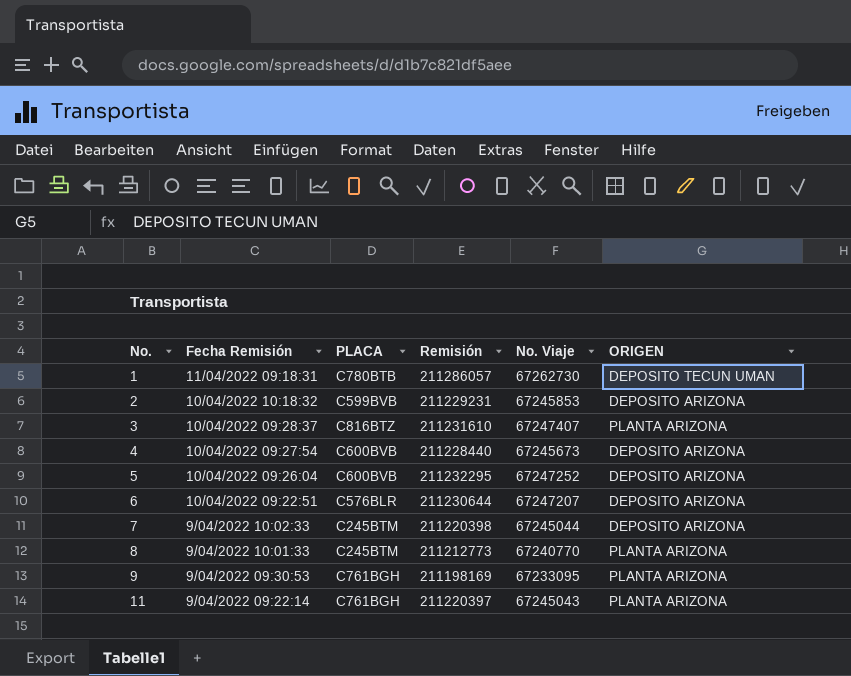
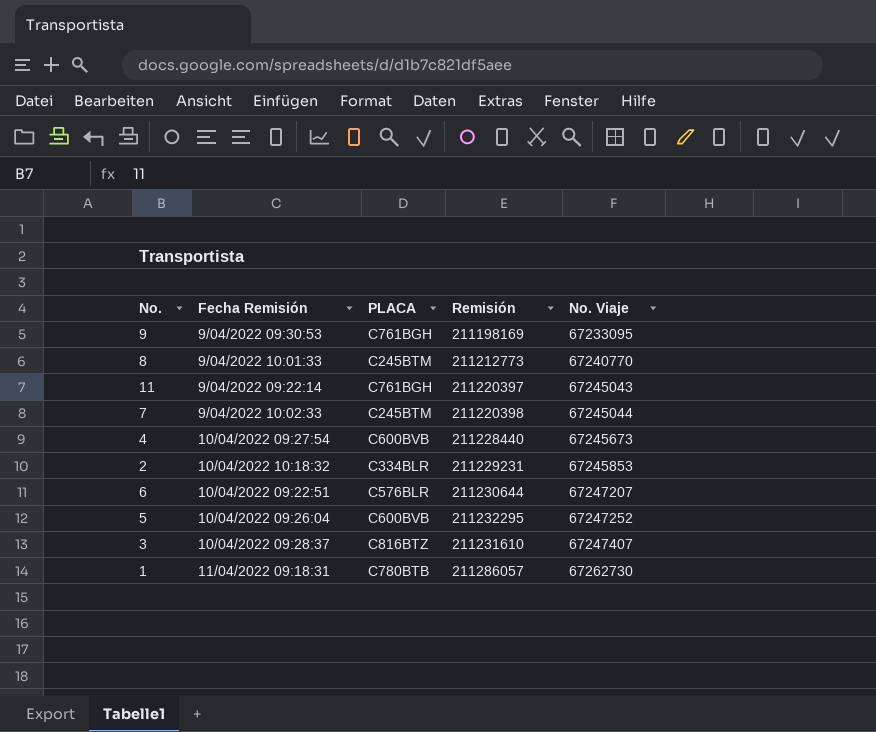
row order: No. ascending -> No. Viaje ascending
column ORIGEN | position: 6 -> none
2 | PLACA: C599BVB -> C334BLR

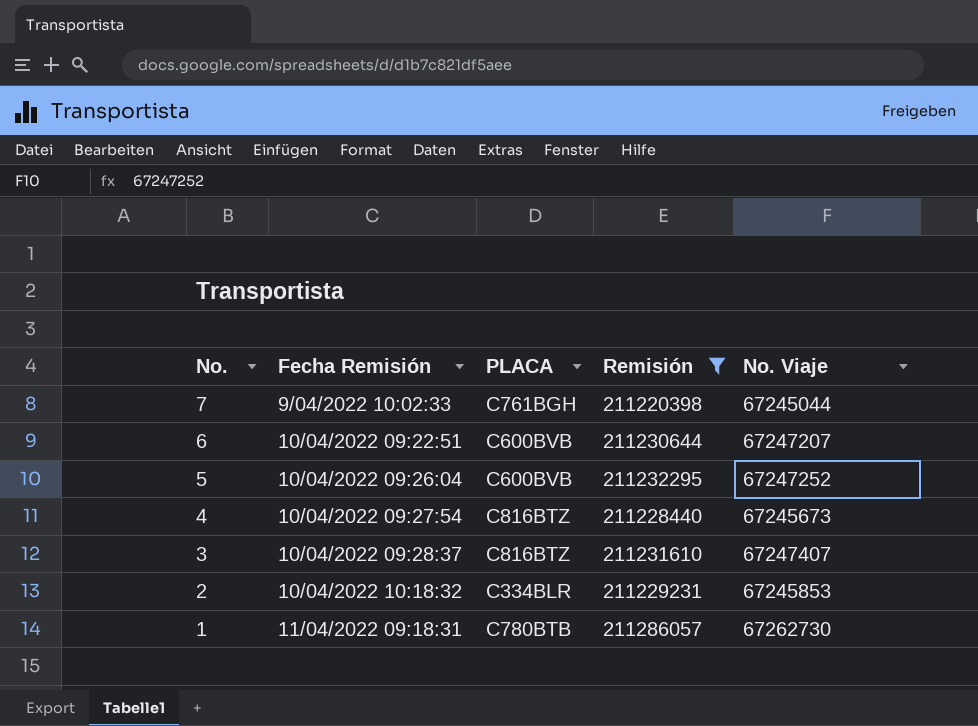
filter: none -> Remisión >= 211220398
row order: No. Viaje ascending -> No. descending
7 | PLACA: C245BTM -> C761BGH
6 | PLACA: C576BLR -> C600BVB
4 | PLACA: C600BVB -> C816BTZ

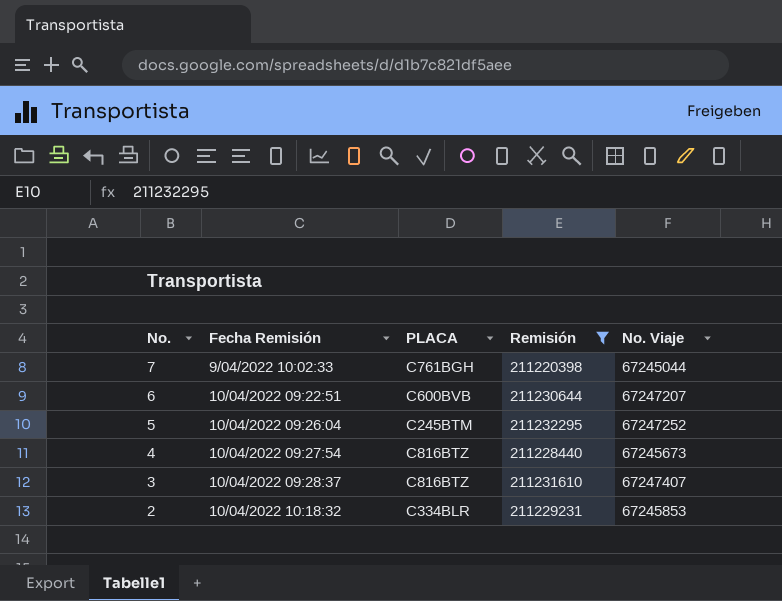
row 1: 11/04/2022 09:18:31 | C780BTB | 211286057 | 67262730 -> none
5 | PLACA: C600BVB -> C245BTM

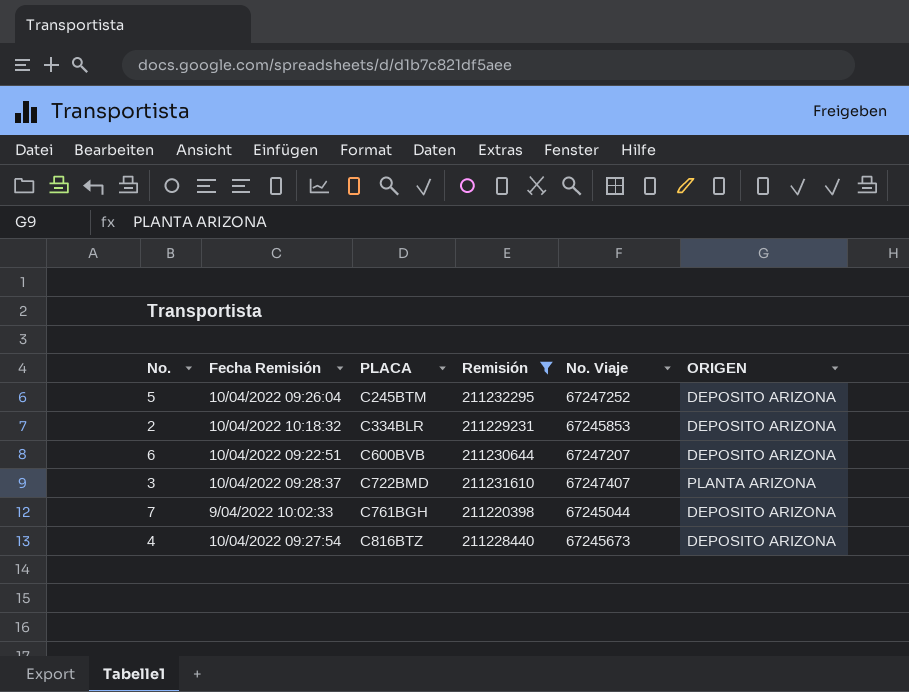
row order: No. descending -> PLACA ascending
column ORIGEN | position: none -> 6
3 | PLACA: C816BTZ -> C722BMD

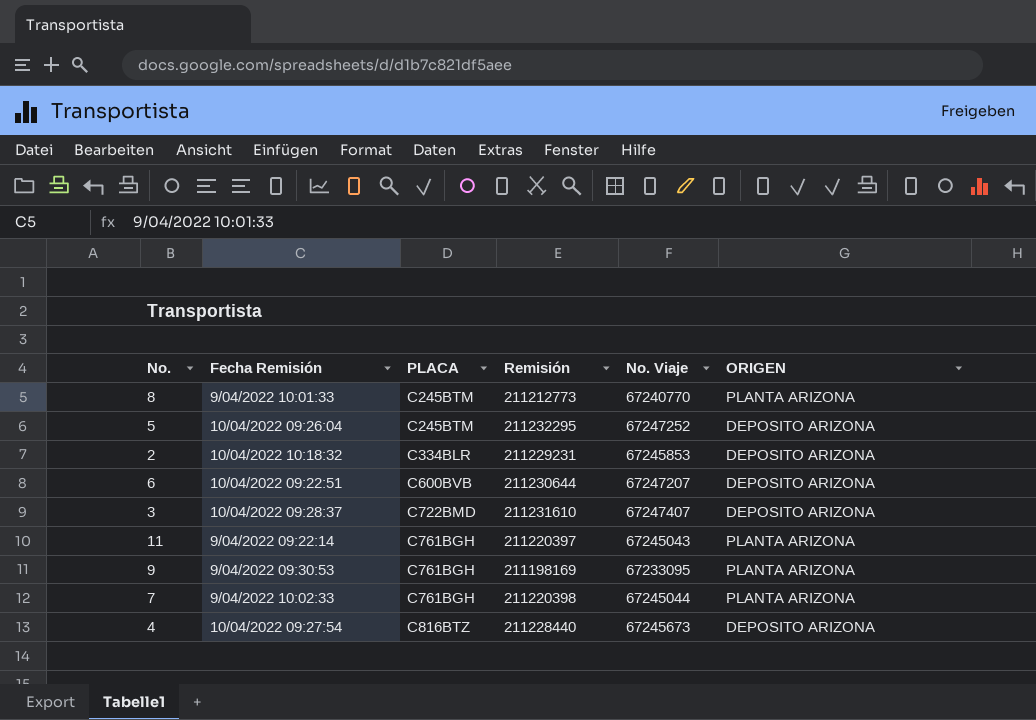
filter: Remisión >= 211220398 -> none
3 | ORIGEN: PLANTA ARIZONA -> DEPOSITO ARIZONA
7 | ORIGEN: DEPOSITO ARIZONA -> PLANTA ARIZONA

